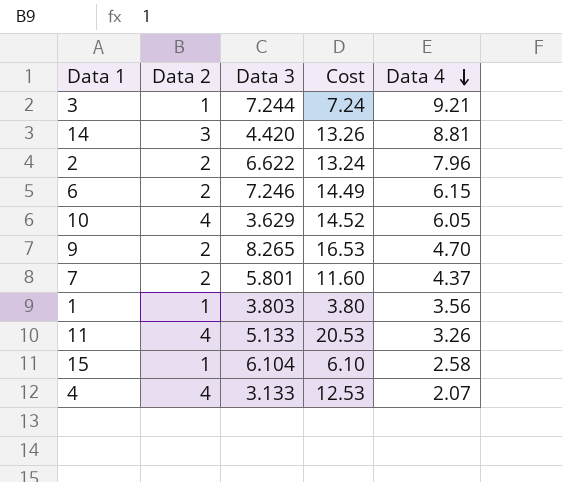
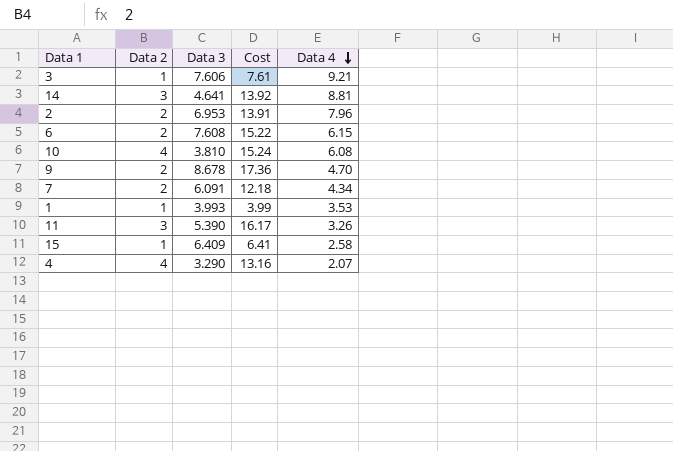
3 | Data 3: 7.244 -> 7.606
3 | Cost: 7.24 -> 7.61
14 | Data 3: 4.420 -> 4.641
14 | Cost: 13.26 -> 13.92
2 | Data 3: 6.622 -> 6.953
2 | Cost: 13.24 -> 13.91
6 | Data 3: 7.246 -> 7.608
6 | Cost: 14.49 -> 15.22
10 | Data 3: 3.629 -> 3.810
10 | Cost: 14.52 -> 15.24
10 | Data 4: 6.05 -> 6.08
9 | Data 3: 8.265 -> 8.678
9 | Cost: 16.53 -> 17.36
7 | Data 3: 5.801 -> 6.091
7 | Cost: 11.60 -> 12.18
7 | Data 4: 4.37 -> 4.34
1 | Data 3: 3.803 -> 3.993
1 | Cost: 3.80 -> 3.99
1 | Data 4: 3.56 -> 3.53
11 | Data 2: 4 -> 3
11 | Data 3: 5.133 -> 5.390
11 | Cost: 20.53 -> 16.17
15 | Data 3: 6.104 -> 6.409
15 | Cost: 6.10 -> 6.41
4 | Data 3: 3.133 -> 3.290
4 | Cost: 12.53 -> 13.16

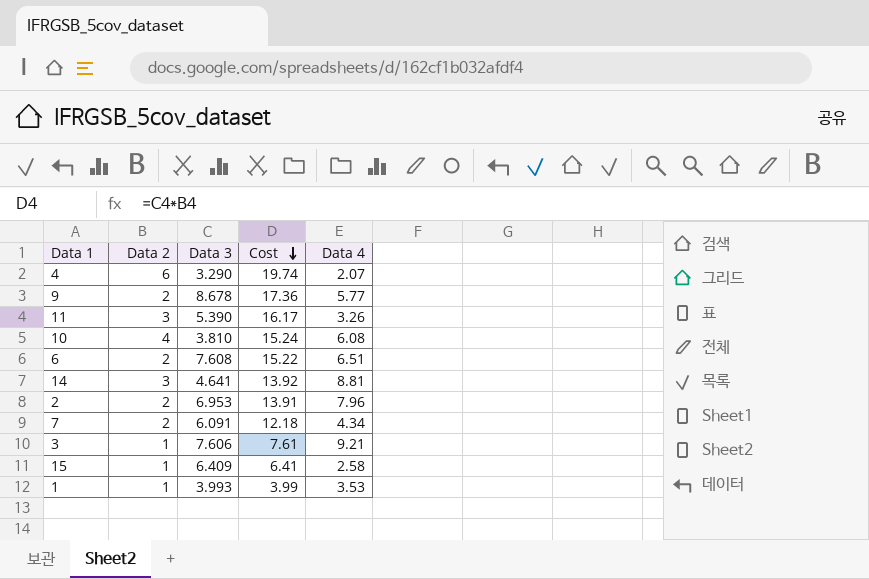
row order: Data 4 descending -> Cost descending
4 | Data 2: 4 -> 6
4 | Cost: 13.16 -> 19.74
9 | Data 4: 4.70 -> 5.77
6 | Data 4: 6.15 -> 6.51

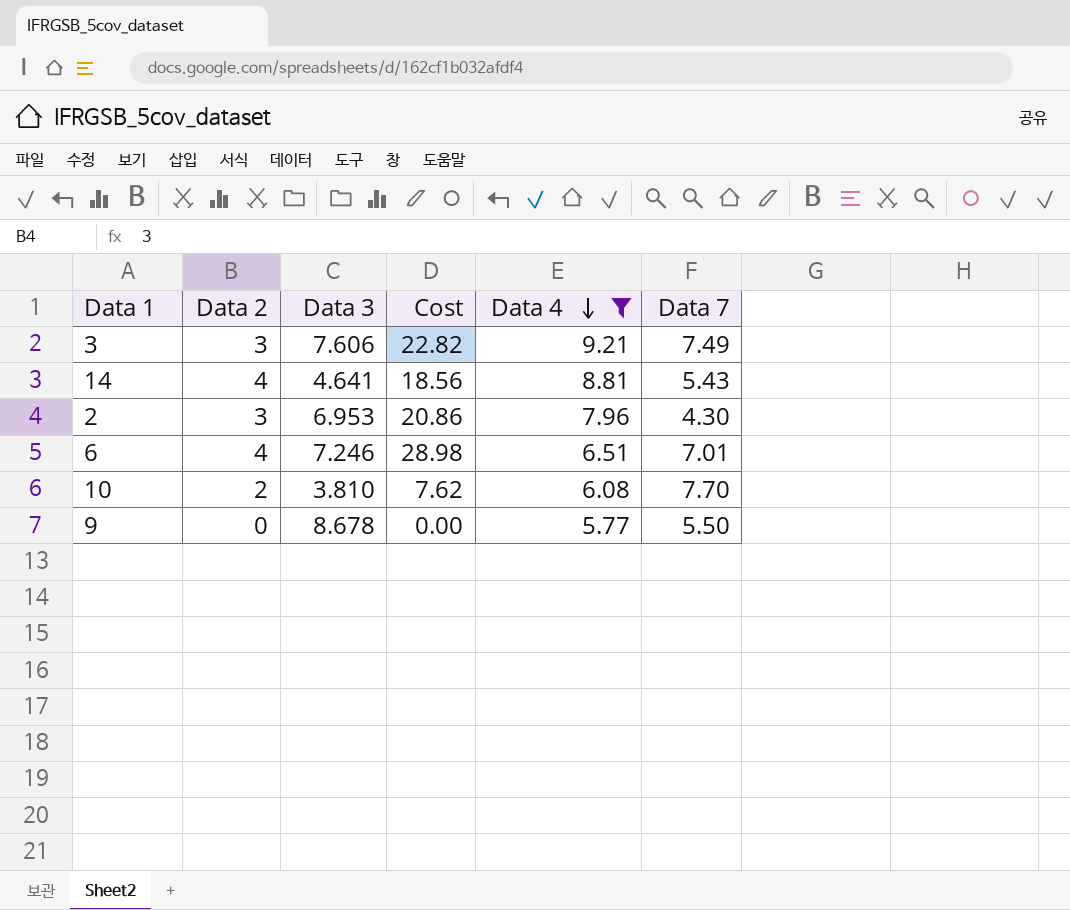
filter: none -> Data 4 >= 5.77
row order: Cost descending -> Data 4 descending
column Data 7 | position: none -> 6
3 | Data 2: 1 -> 3
3 | Cost: 7.61 -> 22.82
14 | Data 2: 3 -> 4
14 | Cost: 13.92 -> 18.56
2 | Data 2: 2 -> 3
2 | Cost: 13.91 -> 20.86
6 | Data 2: 2 -> 4
6 | Data 3: 7.608 -> 7.246
6 | Cost: 15.22 -> 28.98
10 | Data 2: 4 -> 2
10 | Cost: 15.24 -> 7.62
9 | Data 2: 2 -> 0
9 | Cost: 17.36 -> 0.00

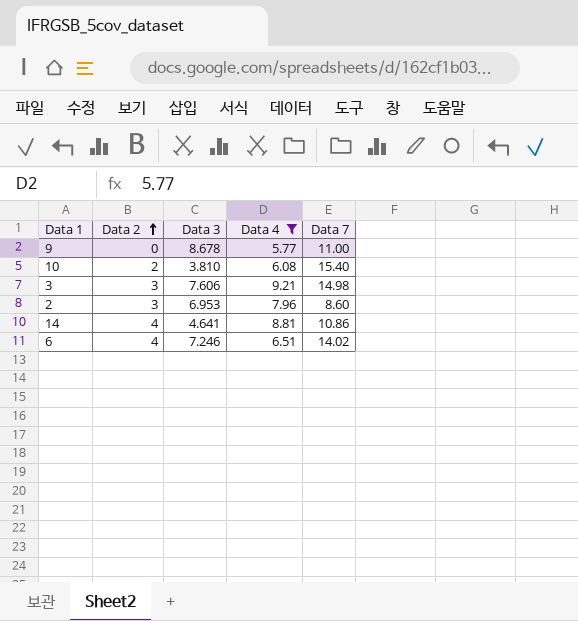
row order: Data 4 descending -> Data 2 ascending
column Cost | formula: [Data 2] * [Data 3] -> none
9 | Data 7: 5.50 -> 11.00
10 | Data 7: 7.70 -> 15.40
3 | Data 7: 7.49 -> 14.98
2 | Data 7: 4.30 -> 8.60
14 | Data 7: 5.43 -> 10.86
6 | Data 7: 7.01 -> 14.02

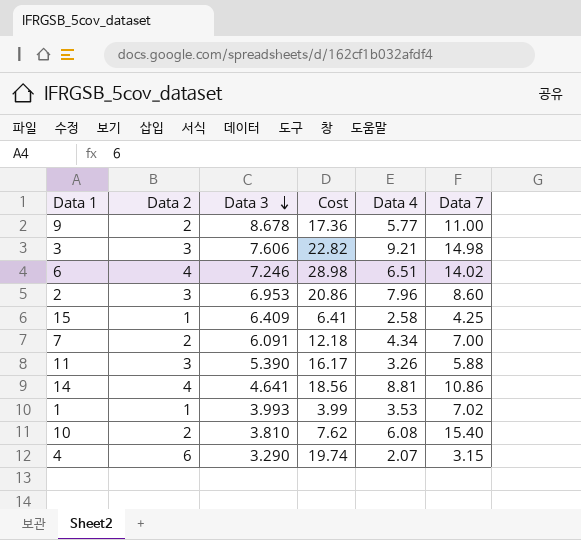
filter: Data 4 >= 5.77 -> none
row order: Data 2 ascending -> Data 3 descending
column Cost | formula: none -> [Data 2] * [Data 3]
9 | Data 2: 0 -> 2

